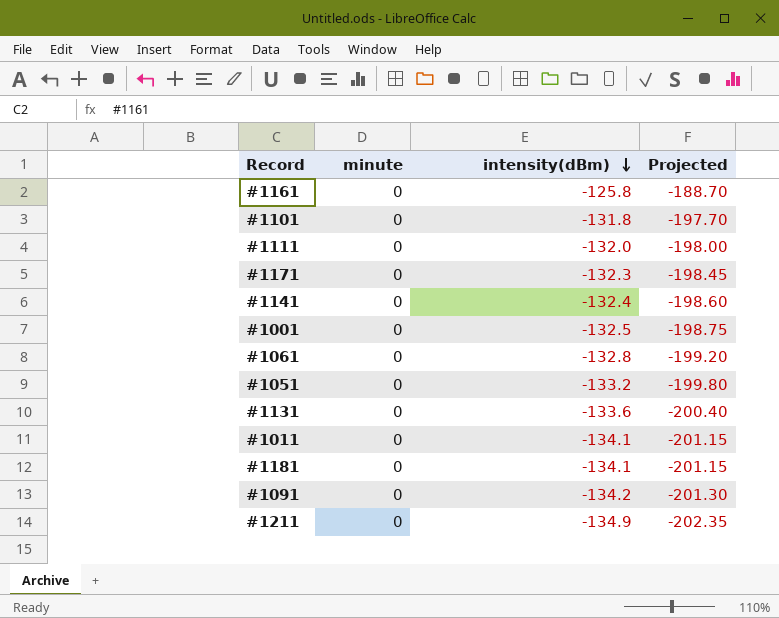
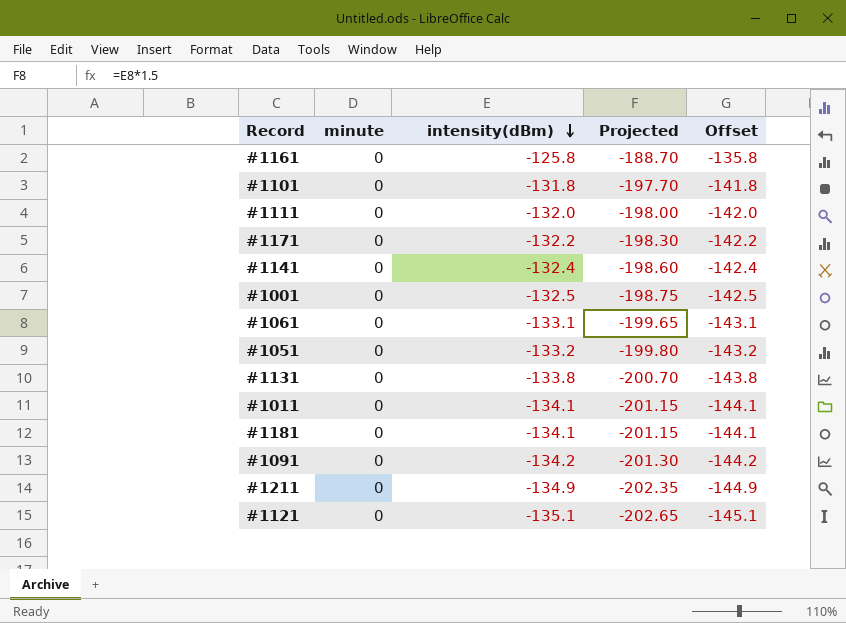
column Offset | formula: none -> [intensity(dBm)] - 10
#1171 | intensity(dBm): -132.3 -> -132.2
#1171 | Projected: -198.45 -> -198.30
#1061 | intensity(dBm): -132.8 -> -133.1
#1061 | Projected: -199.20 -> -199.65
#1131 | intensity(dBm): -133.6 -> -133.8
#1131 | Projected: -200.40 -> -200.70
row #1121: none -> 0 | -135.1 | -202.65 | -145.1

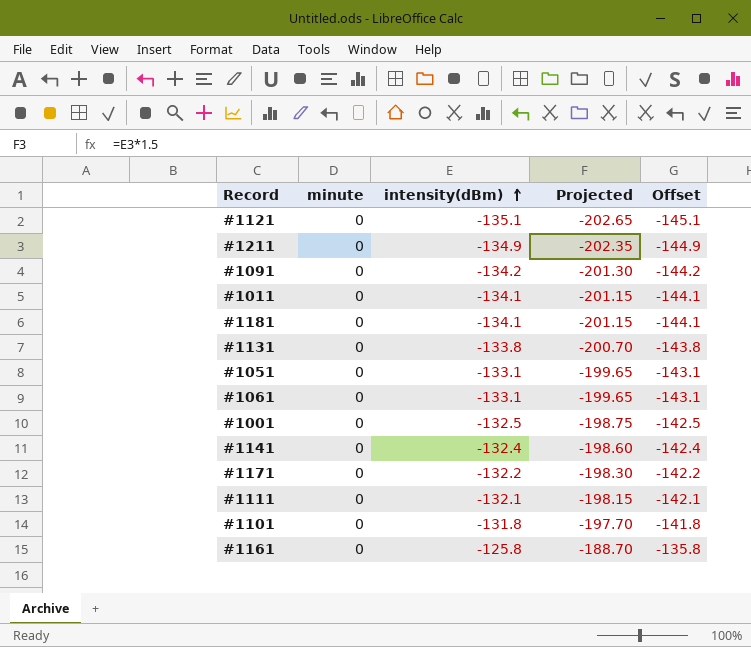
row order: intensity(dBm) descending -> intensity(dBm) ascending
#1051 | intensity(dBm): -133.2 -> -133.1
#1051 | Projected: -199.80 -> -199.65
#1051 | Offset: -143.2 -> -143.1
#1111 | intensity(dBm): -132.0 -> -132.1
#1111 | Projected: -198.00 -> -198.15
#1111 | Offset: -142.0 -> -142.1

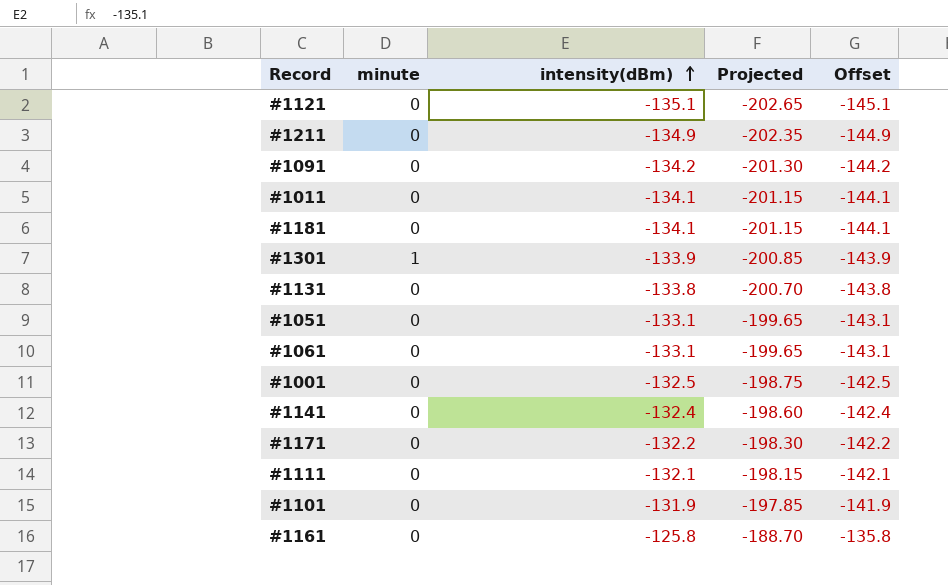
row #1301: none -> 1 | -133.9 | -200.85 | -143.9
#1101 | intensity(dBm): -131.8 -> -131.9
#1101 | Projected: -197.70 -> -197.85
#1101 | Offset: -141.8 -> -141.9

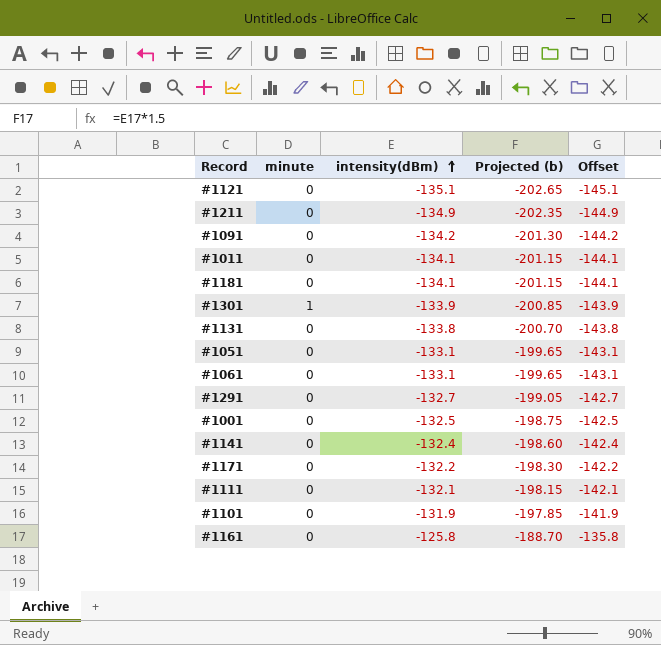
column name: Projected -> Projected (b)
row #1291: none -> 0 | -132.7 | -199.05 | -142.7

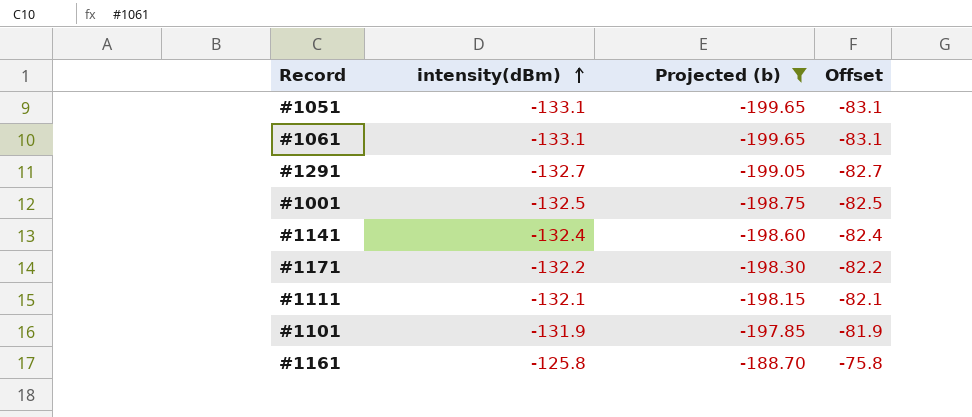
filter: none -> Projected (b) >= -199.65
column minute | position: 2 -> none
column Offset | formula: [intensity(dBm)] - 10 -> [intensity(dBm)] + 50

